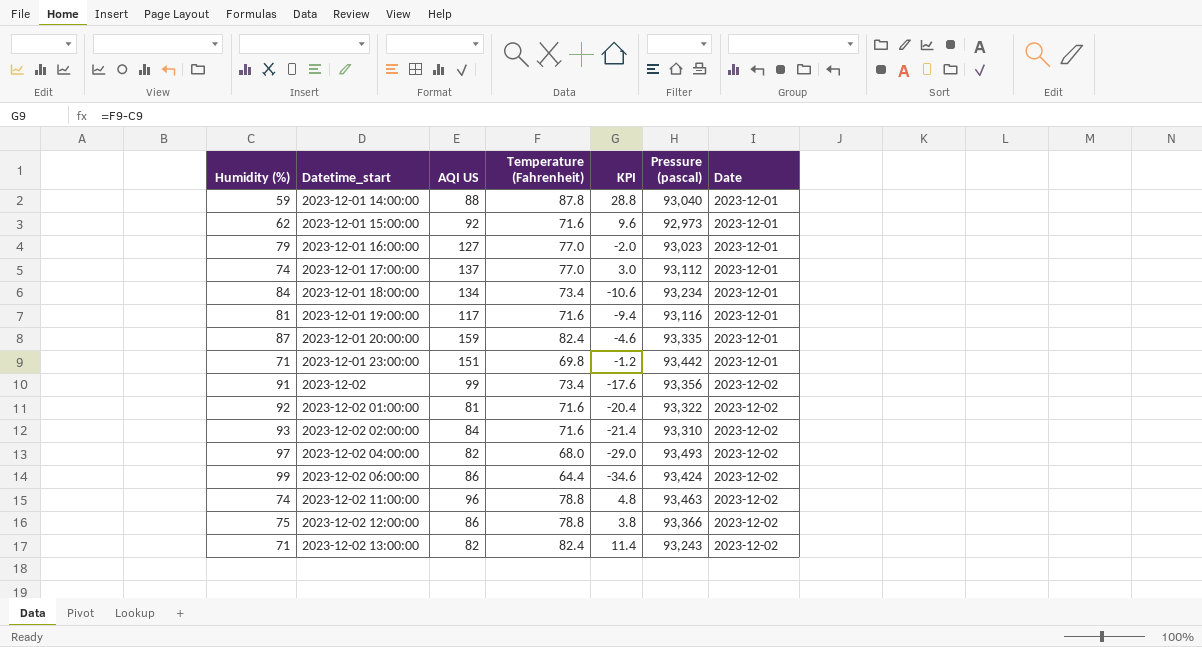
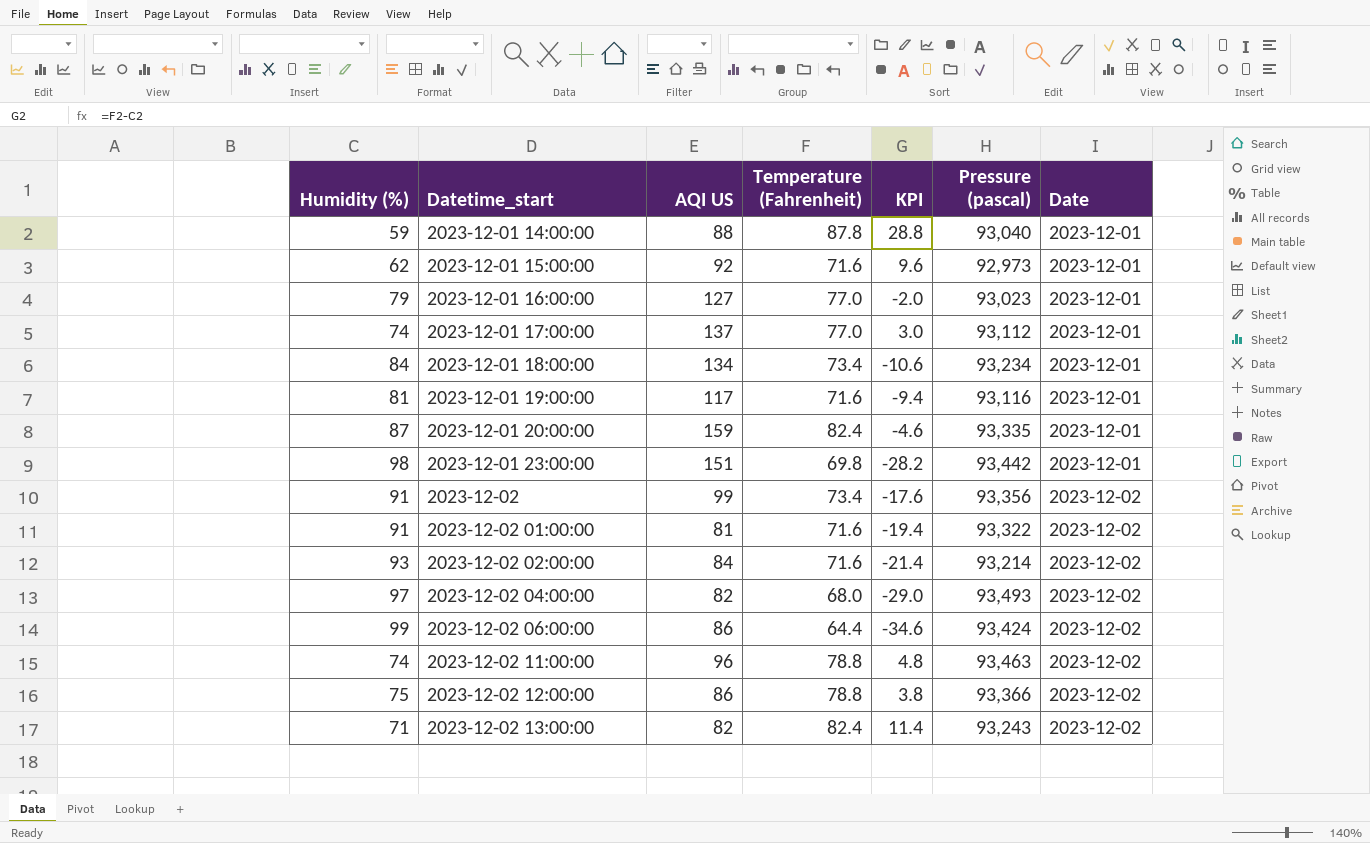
2023-12-01 23:00:00 | Humidity (%): 71 -> 98
2023-12-01 23:00:00 | KPI: -1.2 -> -28.2
2023-12-02 01:00:00 | Humidity (%): 92 -> 91
2023-12-02 01:00:00 | KPI: -20.4 -> -19.4
2023-12-02 02:00:00 | Pressure (pascal): 93,310 -> 93,214

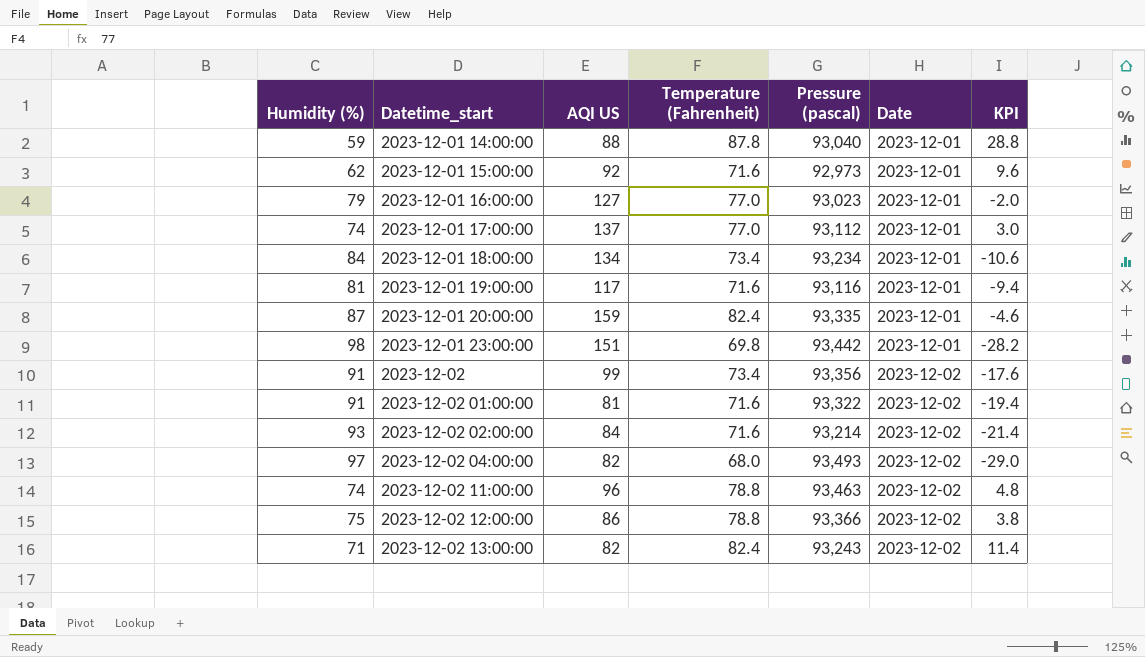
column KPI | position: 5 -> 7
row 2023-12-02 06:00:00: 99 | 86 | 64.4 | -34.6 | 93,424 | 2023-12-02 -> none

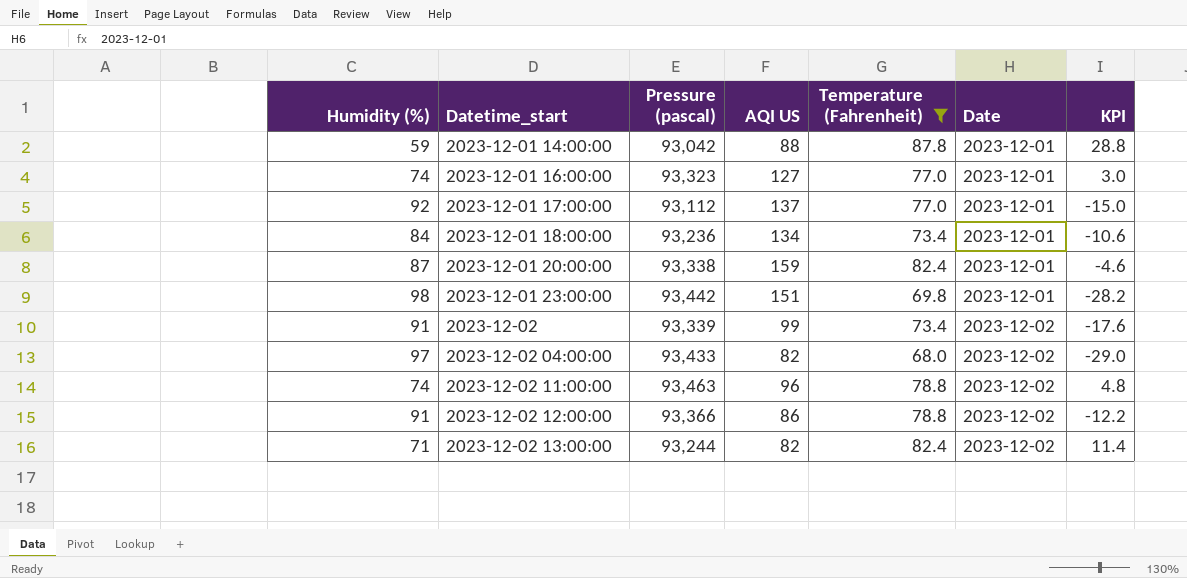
filter: none -> Temperature (Fahrenheit) != 71.6
column Pressure (pascal) | position: 5 -> 3
2023-12-01 14:00:00 | Pressure (pascal): 93,040 -> 93,042
2023-12-01 16:00:00 | Humidity (%): 79 -> 74
2023-12-01 16:00:00 | Pressure (pascal): 93,023 -> 93,323
2023-12-01 16:00:00 | KPI: -2.0 -> 3.0
2023-12-01 17:00:00 | Humidity (%): 74 -> 92
2023-12-01 17:00:00 | KPI: 3.0 -> -15.0
2023-12-01 18:00:00 | Pressure (pascal): 93,234 -> 93,236
2023-12-01 20:00:00 | Pressure (pascal): 93,335 -> 93,338
2023-12-02 | Pressure (pascal): 93,356 -> 93,339
2023-12-02 04:00:00 | Pressure (pascal): 93,493 -> 93,433
2023-12-02 12:00:00 | Humidity (%): 75 -> 91
2023-12-02 12:00:00 | KPI: 3.8 -> -12.2
2023-12-02 13:00:00 | Pressure (pascal): 93,243 -> 93,244

